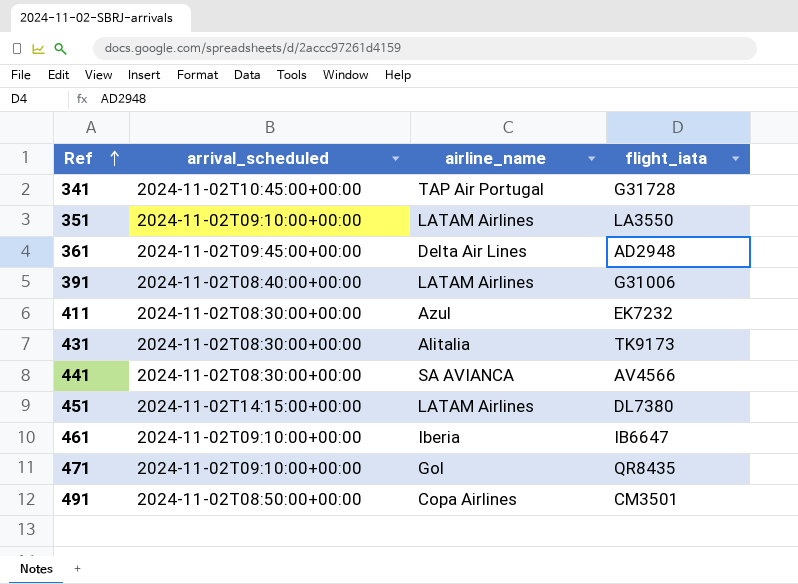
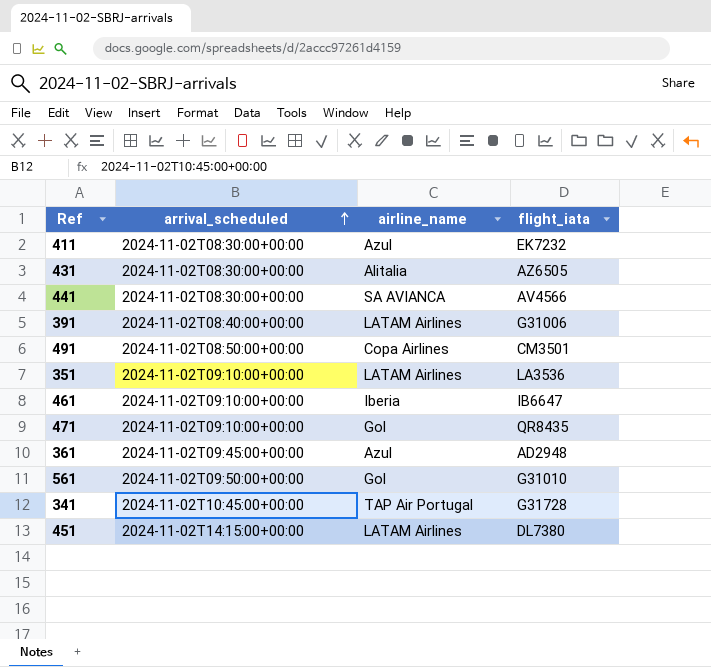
row order: Ref ascending -> arrival_scheduled ascending
431 | flight_iata: TK9173 -> AZ6505
351 | flight_iata: LA3550 -> LA3536
361 | airline_name: Delta Air Lines -> Azul
row 561: none -> 2024-11-02T09:50:00+00:00 | Gol | G31010

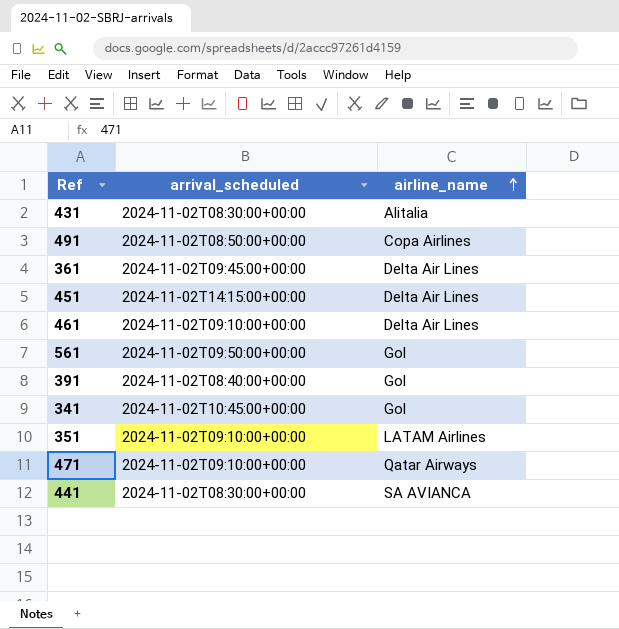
row order: arrival_scheduled ascending -> airline_name ascending
column flight_iata | position: 4 -> none
row 411: 2024-11-02T08:30:00+00:00 | Azul | EK7232 -> none
361 | airline_name: Azul -> Delta Air Lines
451 | airline_name: LATAM Airlines -> Delta Air Lines
461 | airline_name: Iberia -> Delta Air Lines
391 | airline_name: LATAM Airlines -> Gol
341 | airline_name: TAP Air Portugal -> Gol
471 | airline_name: Gol -> Qatar Airways

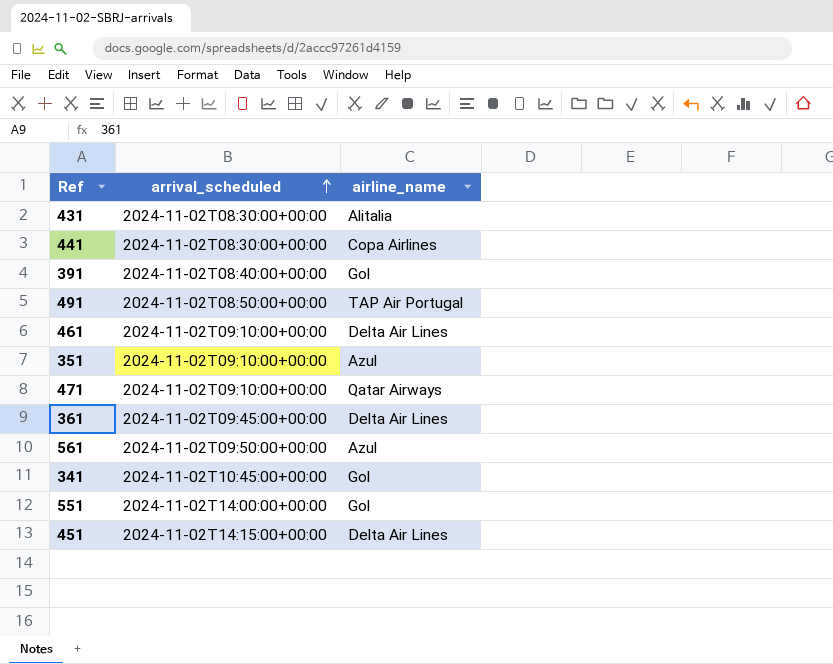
row order: airline_name ascending -> arrival_scheduled ascending
441 | airline_name: SA AVIANCA -> Copa Airlines
491 | airline_name: Copa Airlines -> TAP Air Portugal
351 | airline_name: LATAM Airlines -> Azul
561 | airline_name: Gol -> Azul
row 551: none -> 2024-11-02T14:00:00+00:00 | Gol

